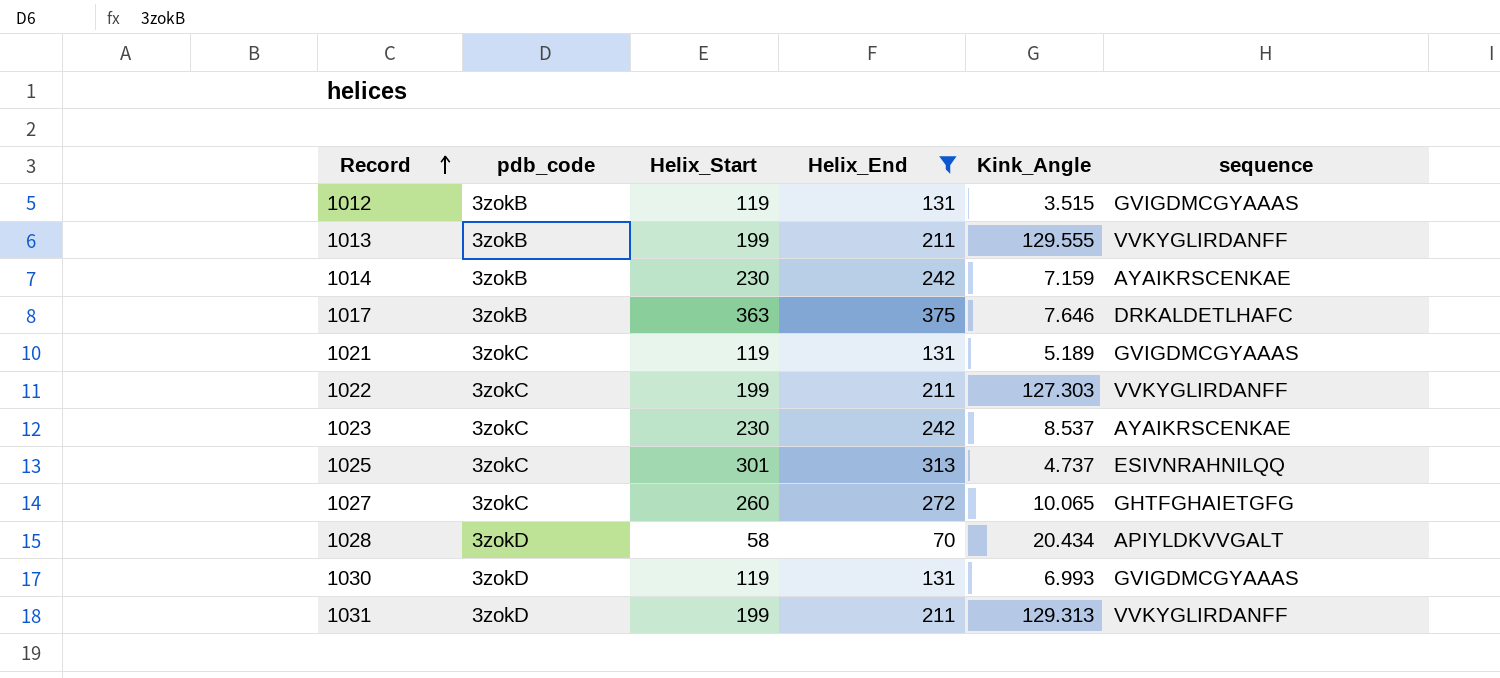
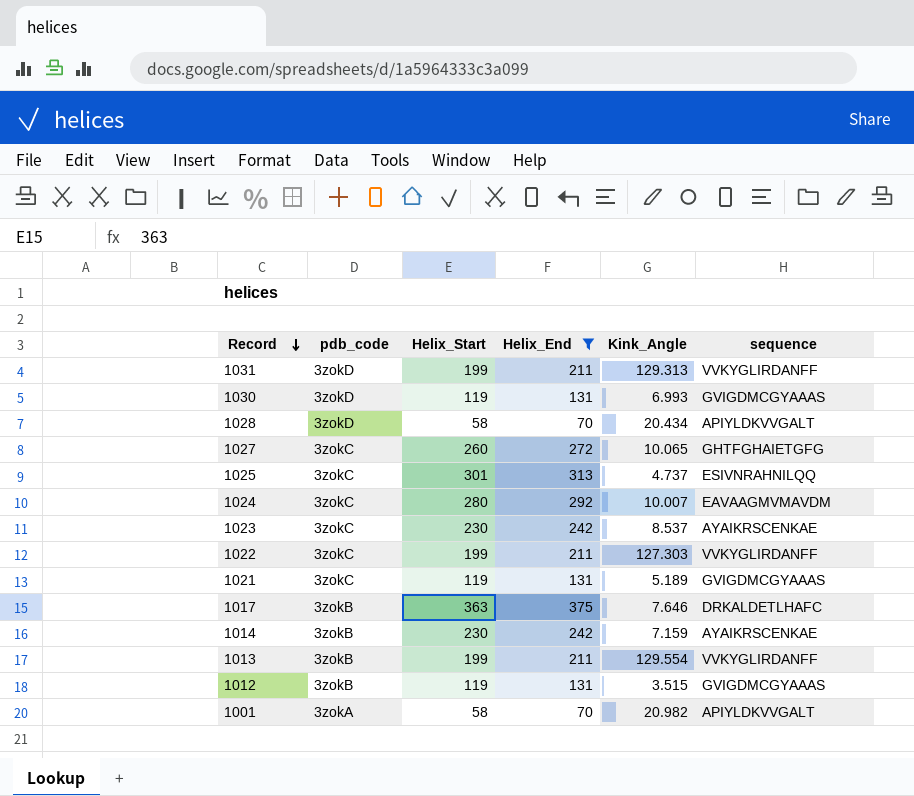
row order: Record ascending -> Record descending
row 1024: none -> 3zokC | 280 | 292 | 10.007 | EAVAAGMVMAVDM
1013 | Kink_Angle: 129.555 -> 129.554
row 1001: none -> 3zokA | 58 | 70 | 20.982 | APIYLDKVVGALT

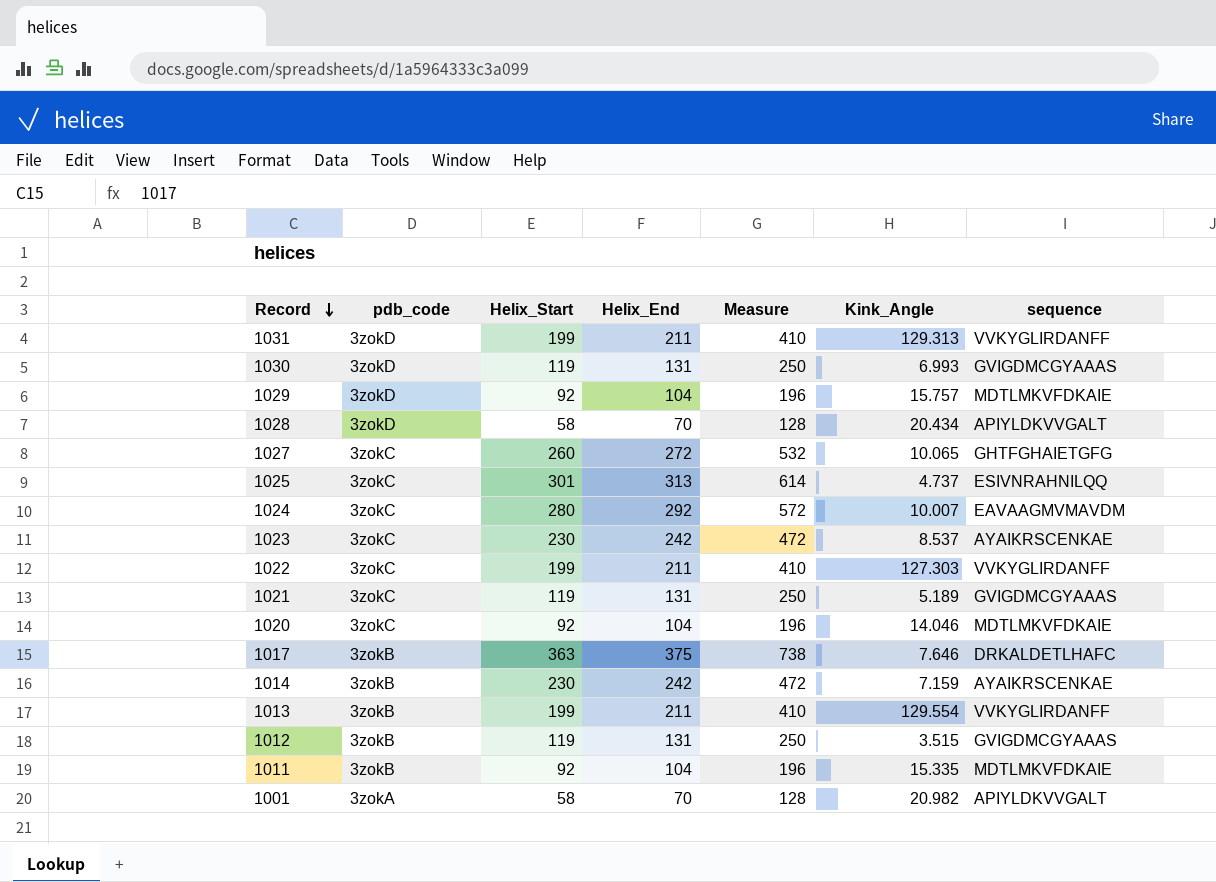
filter: Helix_End != 104 -> none
column Measure | formula: none -> [Helix_Start] + [Helix_End]

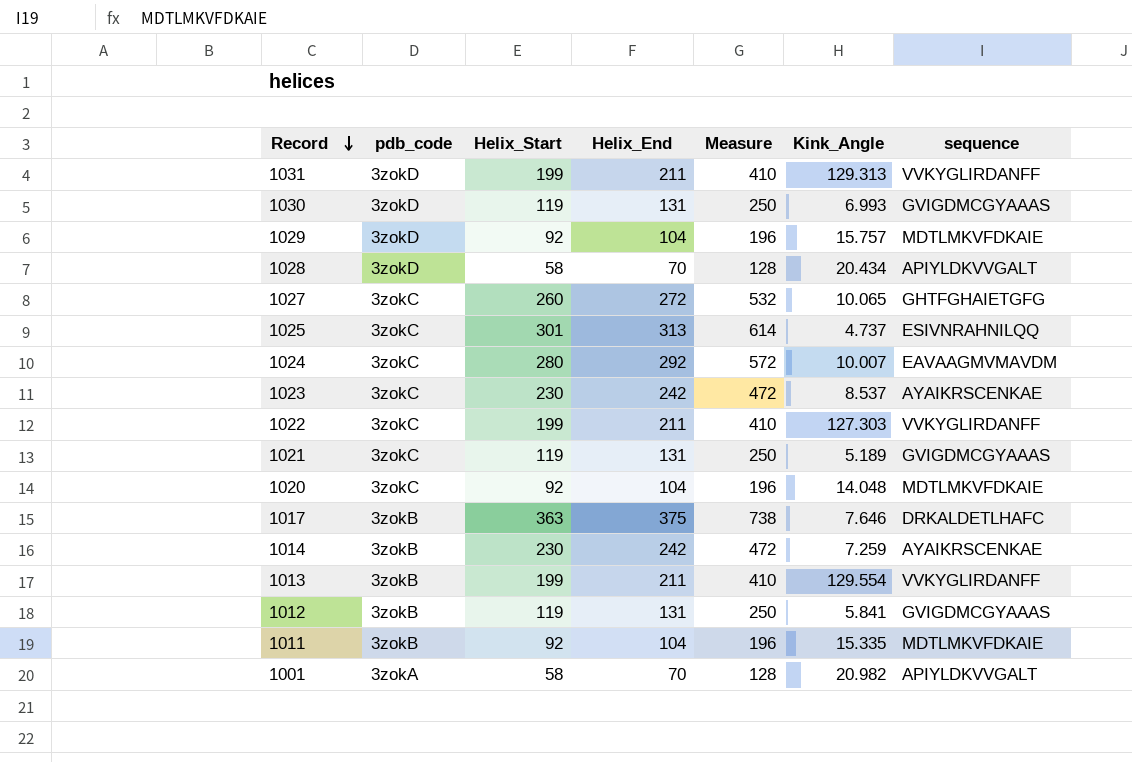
1020 | Kink_Angle: 14.046 -> 14.048
1014 | Kink_Angle: 7.159 -> 7.259
1012 | Kink_Angle: 3.515 -> 5.841

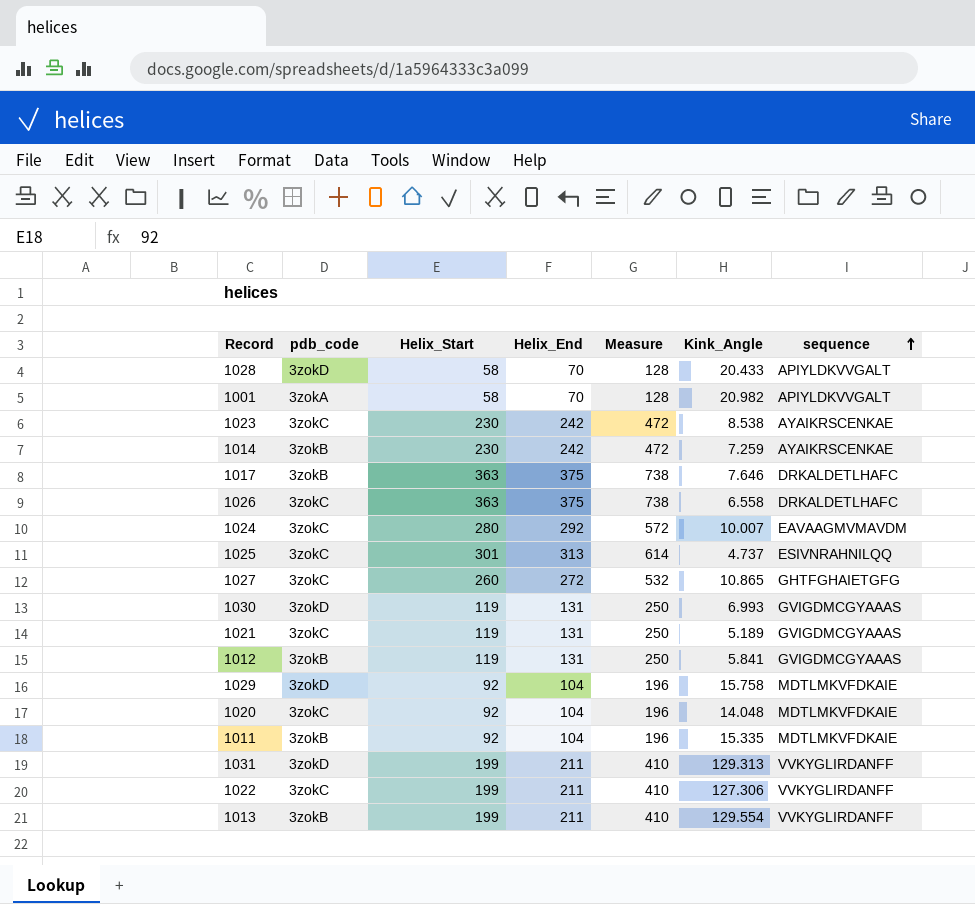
row order: Record descending -> sequence ascending
1028 | Kink_Angle: 20.434 -> 20.433
1023 | Kink_Angle: 8.537 -> 8.538
row 1026: none -> 3zokC | 363 | 375 | 738 | 6.558 | DRKALDETLHAFC
1027 | Kink_Angle: 10.065 -> 10.865
1029 | Kink_Angle: 15.757 -> 15.758
1022 | Kink_Angle: 127.303 -> 127.306

